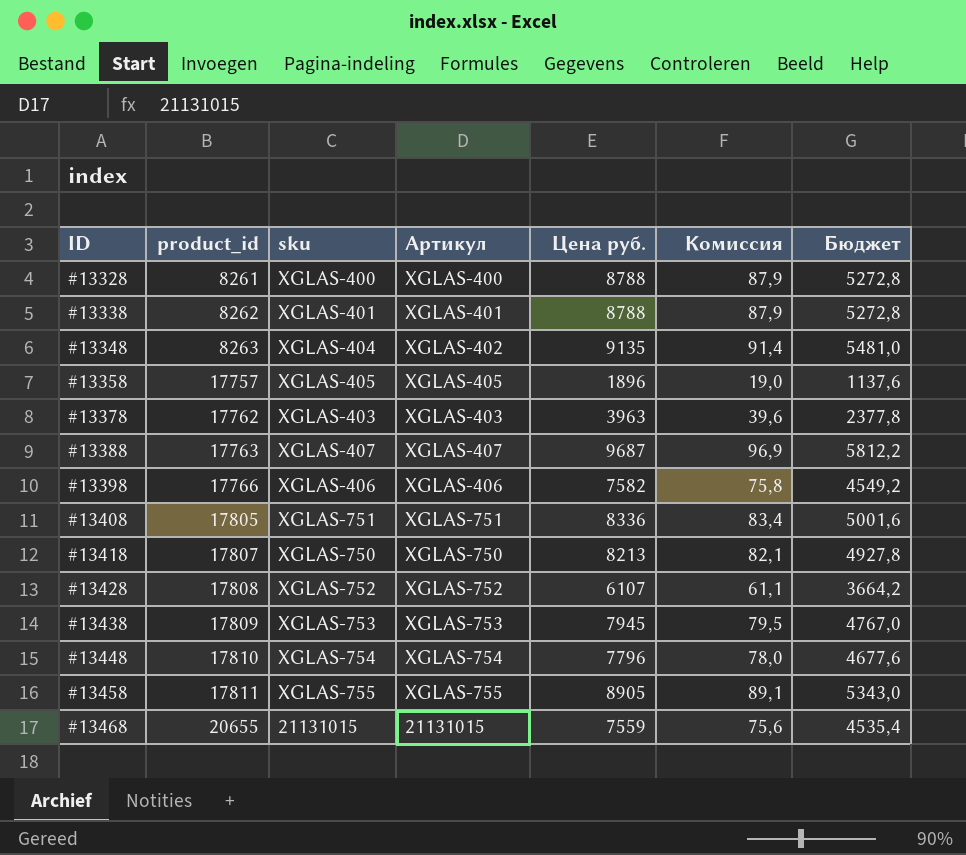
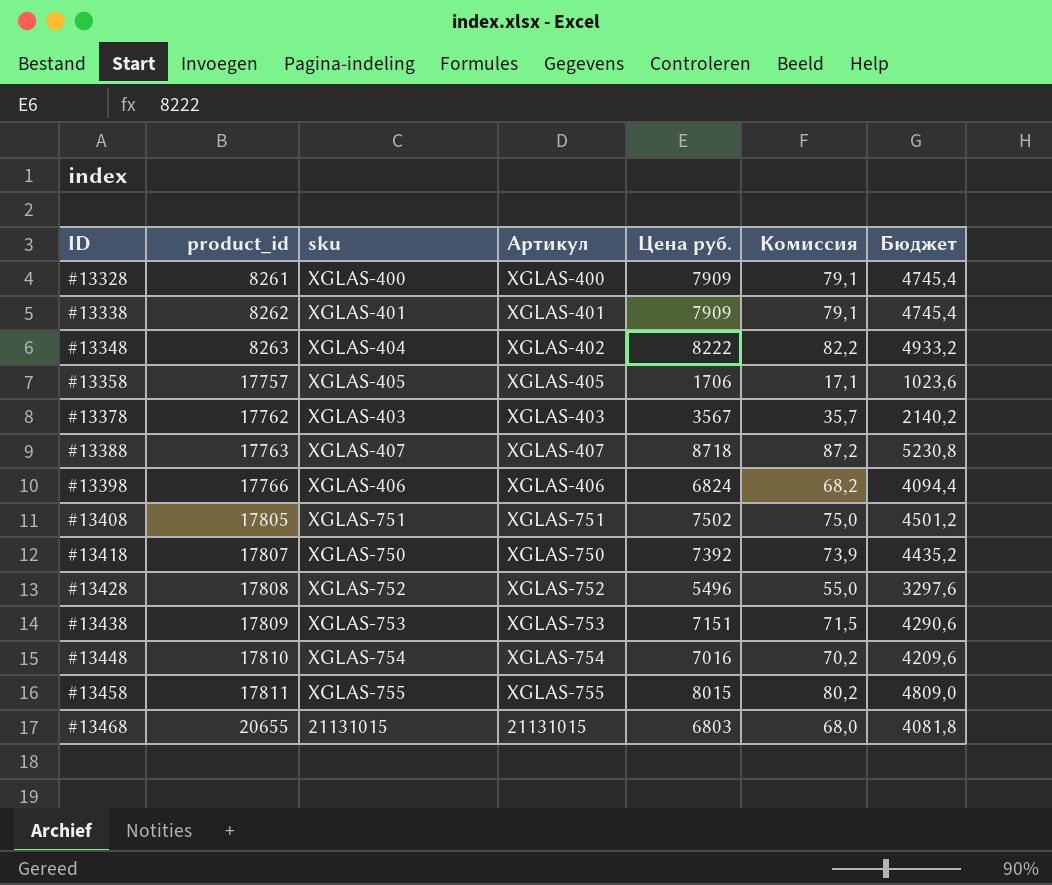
#13328 | Цена руб.: 8788 -> 7909
#13328 | Комиссия: 87,9 -> 79,1
#13328 | Бюджет: 5272,8 -> 4745,4
#13338 | Цена руб.: 8788 -> 7909
#13338 | Комиссия: 87,9 -> 79,1
#13338 | Бюджет: 5272,8 -> 4745,4
#13348 | Цена руб.: 9135 -> 8222
#13348 | Комиссия: 91,4 -> 82,2
#13348 | Бюджет: 5481,0 -> 4933,2
#13358 | Цена руб.: 1896 -> 1706
#13358 | Комиссия: 19,0 -> 17,1
#13358 | Бюджет: 1137,6 -> 1023,6
#13378 | Цена руб.: 3963 -> 3567
#13378 | Комиссия: 39,6 -> 35,7
#13378 | Бюджет: 2377,8 -> 2140,2
#13388 | Цена руб.: 9687 -> 8718
#13388 | Комиссия: 96,9 -> 87,2
#13388 | Бюджет: 5812,2 -> 5230,8
#13398 | Цена руб.: 7582 -> 6824
#13398 | Комиссия: 75,8 -> 68,2
#13398 | Бюджет: 4549,2 -> 4094,4
#13408 | Цена руб.: 8336 -> 7502
#13408 | Комиссия: 83,4 -> 75,0
#13408 | Бюджет: 5001,6 -> 4501,2
#13418 | Цена руб.: 8213 -> 7392
#13418 | Комиссия: 82,1 -> 73,9
#13418 | Бюджет: 4927,8 -> 4435,2
#13428 | Цена руб.: 6107 -> 5496
#13428 | Комиссия: 61,1 -> 55,0
#13428 | Бюджет: 3664,2 -> 3297,6
#13438 | Цена руб.: 7945 -> 7151
#13438 | Комиссия: 79,5 -> 71,5
#13438 | Бюджет: 4767,0 -> 4290,6
#13448 | Цена руб.: 7796 -> 7016
#13448 | Комиссия: 78,0 -> 70,2
#13448 | Бюджет: 4677,6 -> 4209,6
#13458 | Цена руб.: 8905 -> 8015
#13458 | Комиссия: 89,1 -> 80,2
#13458 | Бюджет: 5343,0 -> 4809,0
#13468 | Цена руб.: 7559 -> 6803
#13468 | Комиссия: 75,6 -> 68,0
#13468 | Бюджет: 4535,4 -> 4081,8

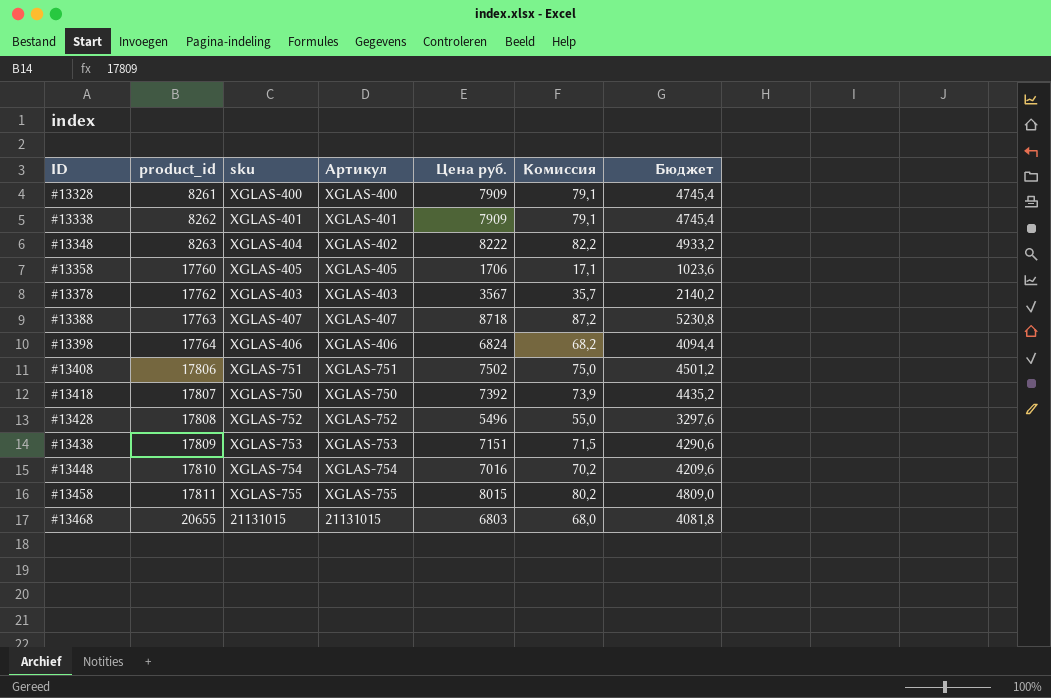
#13358 | product_id: 17757 -> 17760
#13398 | product_id: 17766 -> 17764
#13408 | product_id: 17805 -> 17806

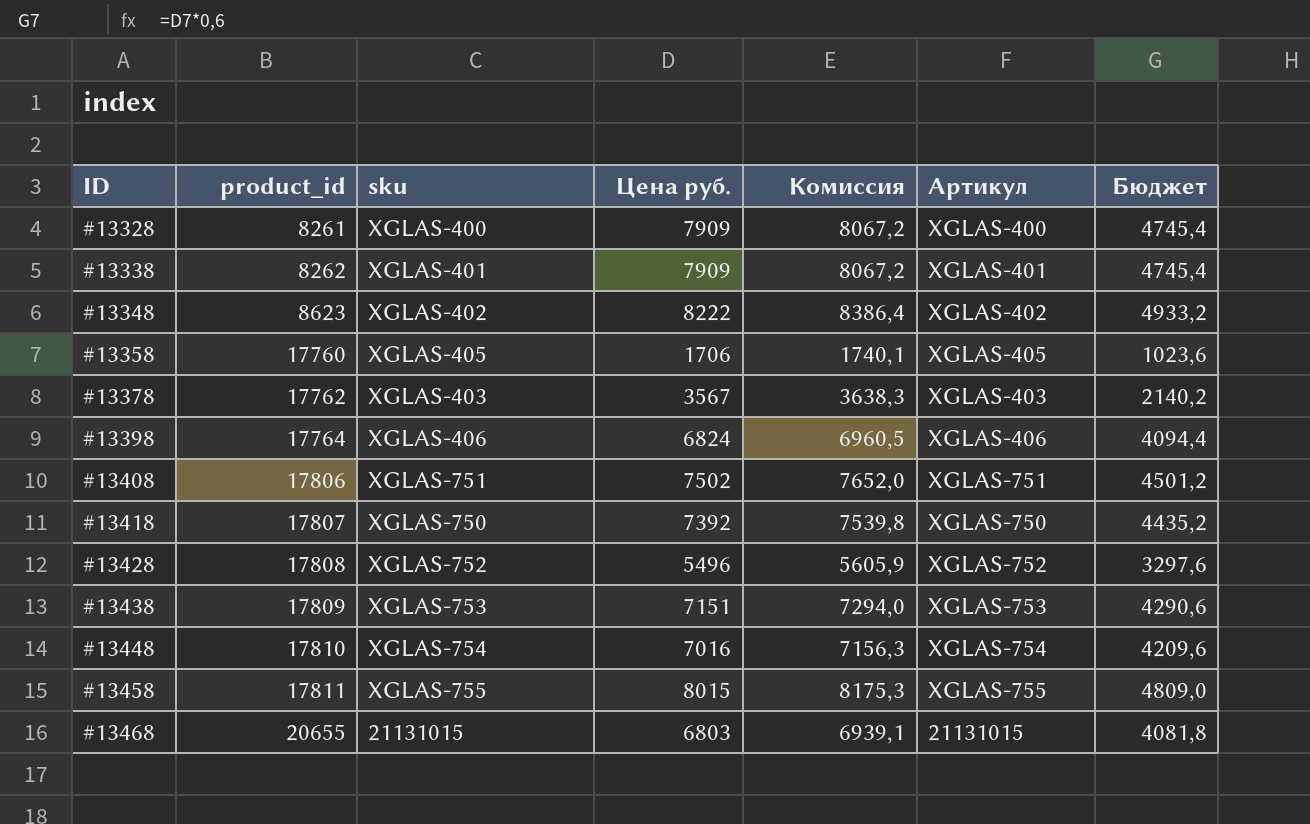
column Комиссия | formula: [Цена руб.] * 0,01 -> [Цена руб.] * 1,02
column Артикул | position: 4 -> 6
row #13388: 17763 | XGLAS-407 | XGLAS-407 | 8718 | 87,2 | 5230,8 -> none
#13348 | product_id: 8263 -> 8623
#13348 | sku: XGLAS-404 -> XGLAS-402

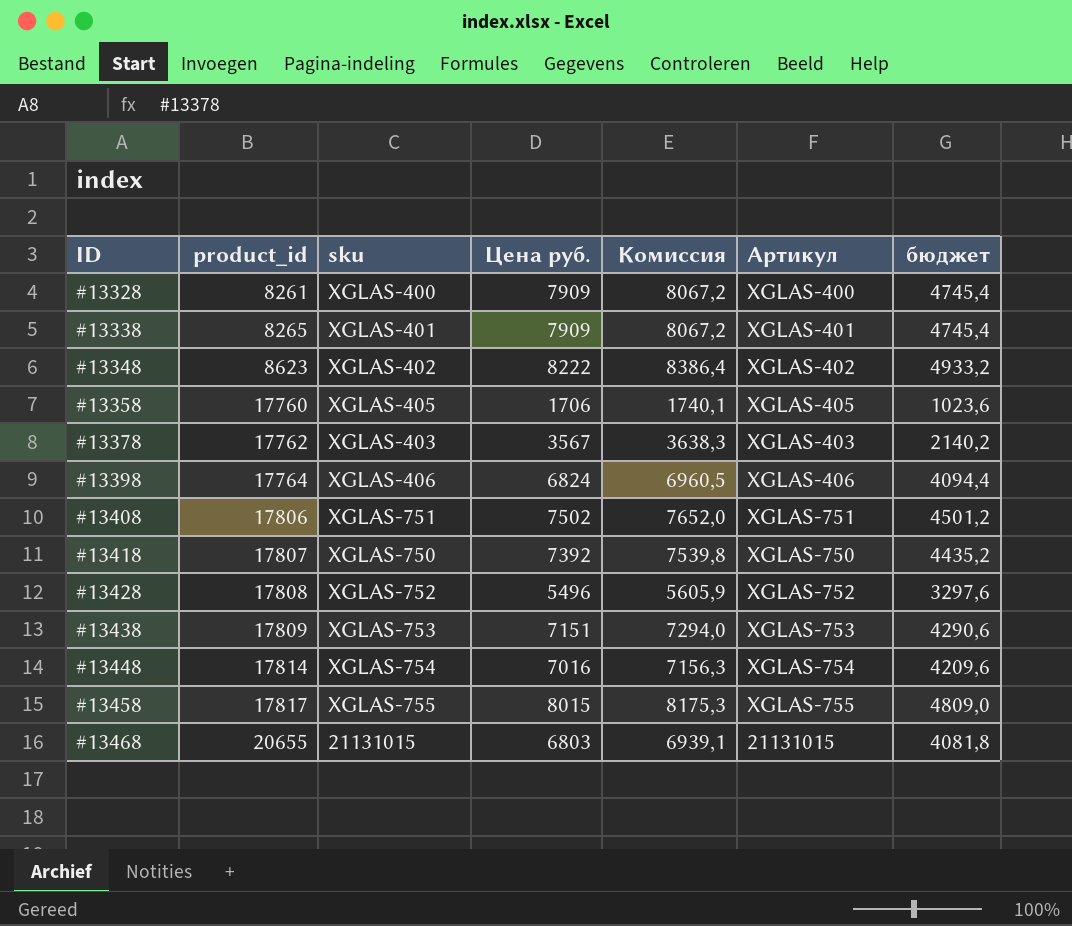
column name: Бюджет -> бюджет
#13338 | product_id: 8262 -> 8265
#13448 | product_id: 17810 -> 17814
#13458 | product_id: 17811 -> 17817

